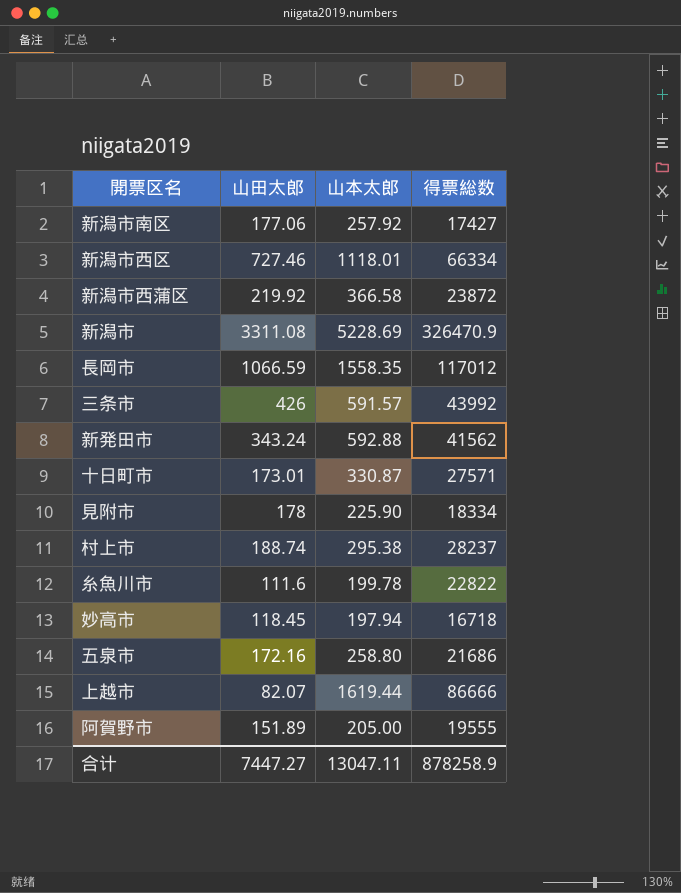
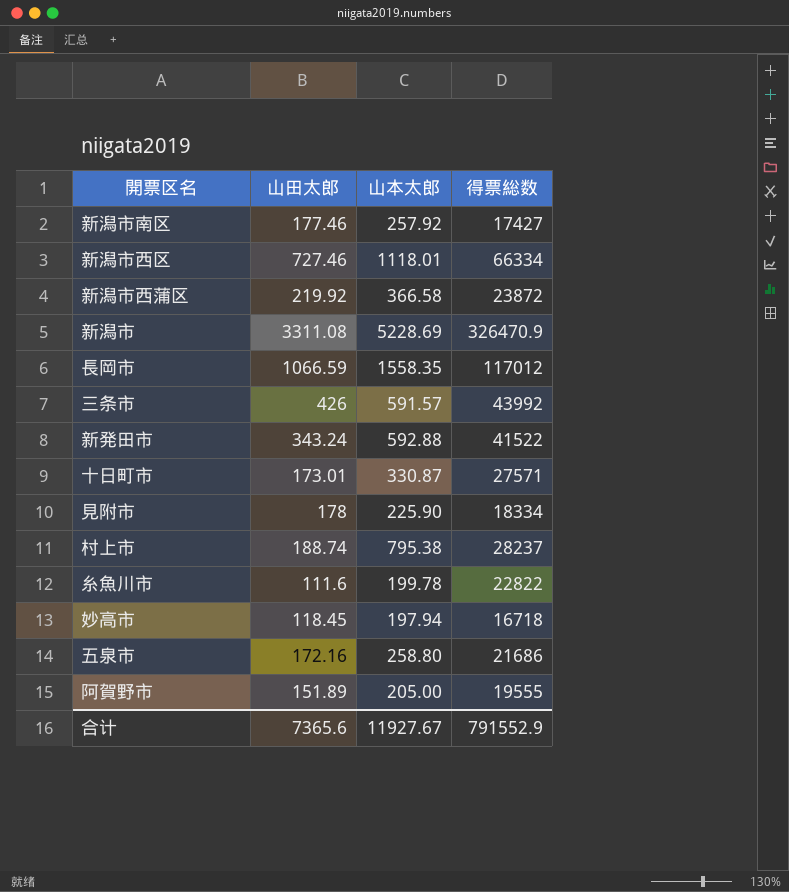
row 上越市: 82.07 | 1619.44 | 86666 -> none
新潟市南区 | 山田太郎: 177.06 -> 177.46
新発田市 | 得票総数: 41562 -> 41522
村上市 | 山本太郎: 295.38 -> 795.38
合计 | 山田太郎: 7447.27 -> 7365.6
合计 | 山本太郎: 13047.11 -> 11927.67
合计 | 得票総数: 878258.9 -> 791552.9

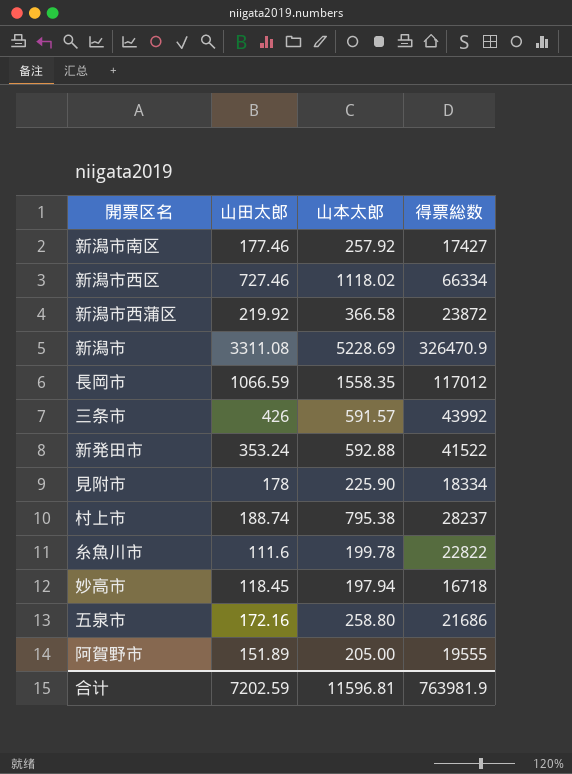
row 十日町市: 173.01 | 330.87 | 27571 -> none
新潟市西区 | 山本太郎: 1118.01 -> 1118.02
新発田市 | 山田太郎: 343.24 -> 353.24
合计 | 山田太郎: 7365.6 -> 7202.59
合计 | 山本太郎: 11927.67 -> 11596.81
合计 | 得票総数: 791552.9 -> 763981.9

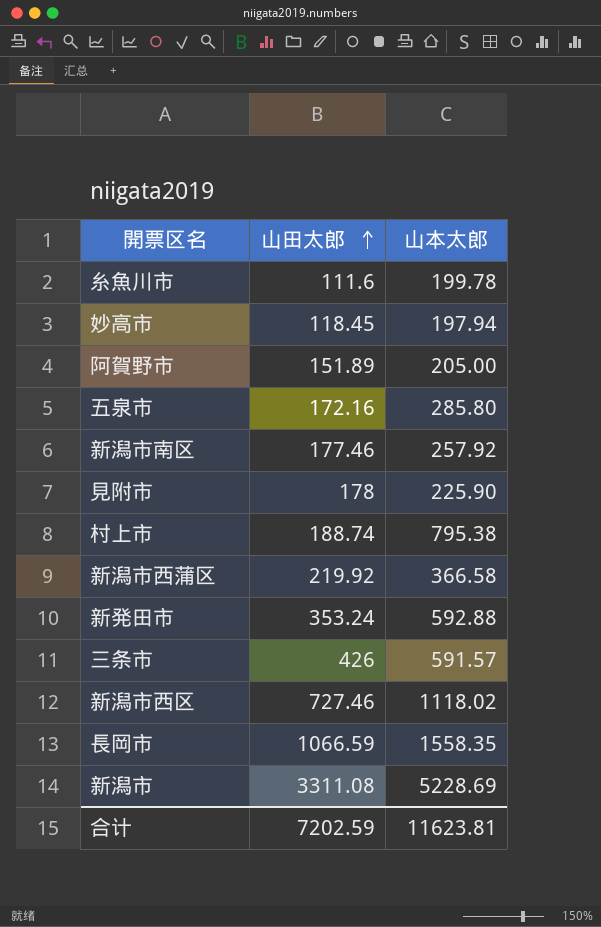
row order: none -> 山田太郎 ascending
column 得票総数 | position: 4 -> none
五泉市 | 山本太郎: 258.80 -> 285.80
合计 | 山本太郎: 11596.81 -> 11623.81

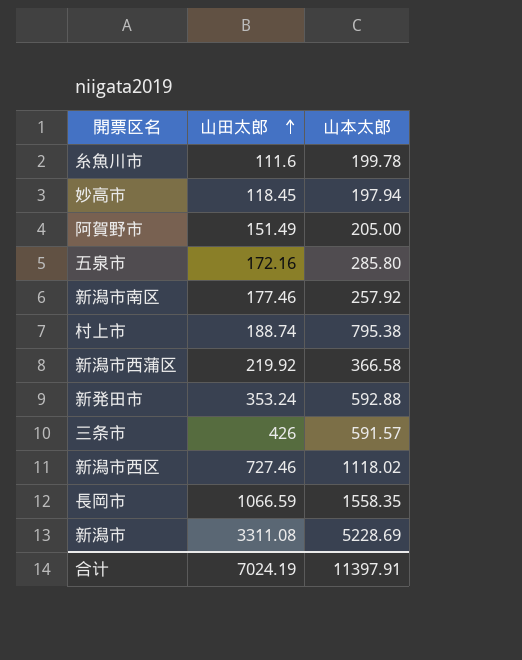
row 見附市: 178 | 225.90 -> none
阿賀野市 | 山田太郎: 151.89 -> 151.49
合计 | 山田太郎: 7202.59 -> 7024.19
合计 | 山本太郎: 11623.81 -> 11397.91

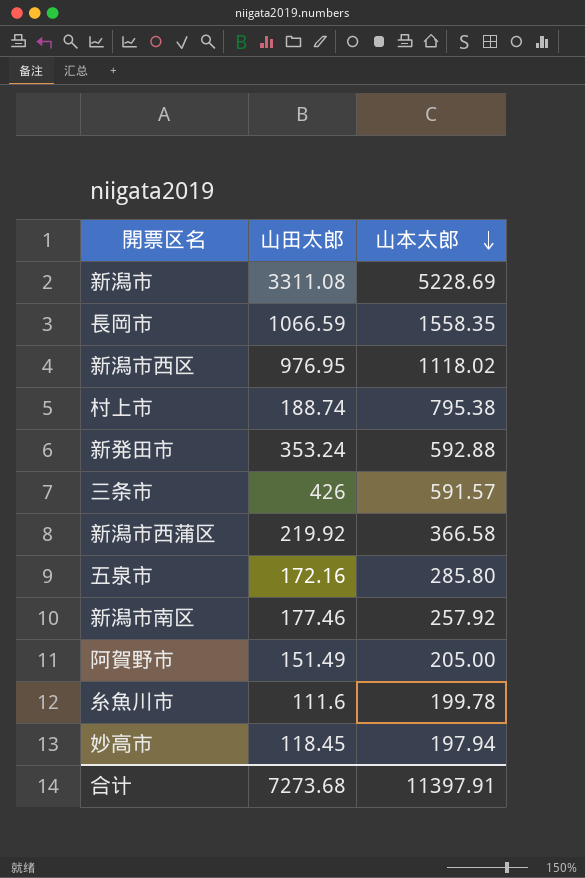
row order: 山田太郎 ascending -> 山本太郎 descending
新潟市西区 | 山田太郎: 727.46 -> 976.95
合计 | 山田太郎: 7024.19 -> 7273.68

